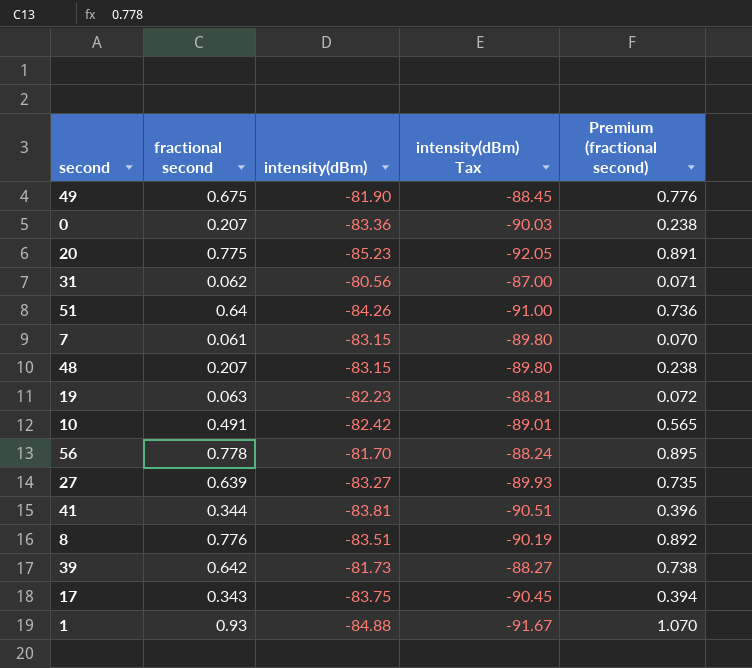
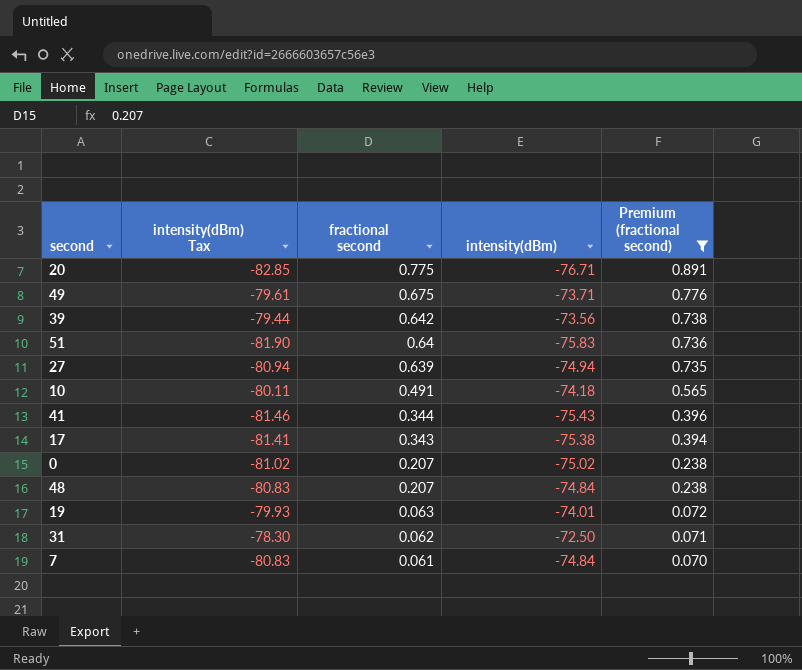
filter: none -> Premium (fractional second) <= 0.891
row order: none -> fractional second descending
column intensity(dBm) Tax | position: 4 -> 2
20 | intensity(dBm) Tax: -92.05 -> -82.85
20 | intensity(dBm): -85.23 -> -76.71
49 | intensity(dBm) Tax: -88.45 -> -79.61
49 | intensity(dBm): -81.90 -> -73.71
39 | intensity(dBm) Tax: -88.27 -> -79.44
39 | intensity(dBm): -81.73 -> -73.56
51 | intensity(dBm) Tax: -91.00 -> -81.90
51 | intensity(dBm): -84.26 -> -75.83
27 | intensity(dBm) Tax: -89.93 -> -80.94
27 | intensity(dBm): -83.27 -> -74.94
10 | intensity(dBm) Tax: -89.01 -> -80.11
10 | intensity(dBm): -82.42 -> -74.18
41 | intensity(dBm) Tax: -90.51 -> -81.46
41 | intensity(dBm): -83.81 -> -75.43
17 | intensity(dBm) Tax: -90.45 -> -81.41
17 | intensity(dBm): -83.75 -> -75.38
0 | intensity(dBm) Tax: -90.03 -> -81.02
0 | intensity(dBm): -83.36 -> -75.02
48 | intensity(dBm) Tax: -89.80 -> -80.83
48 | intensity(dBm): -83.15 -> -74.84
19 | intensity(dBm) Tax: -88.81 -> -79.93
19 | intensity(dBm): -82.23 -> -74.01
31 | intensity(dBm) Tax: -87.00 -> -78.30
31 | intensity(dBm): -80.56 -> -72.50
7 | intensity(dBm) Tax: -89.80 -> -80.83
7 | intensity(dBm): -83.15 -> -74.84

